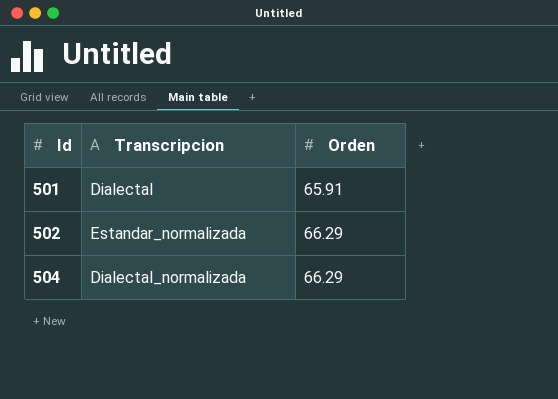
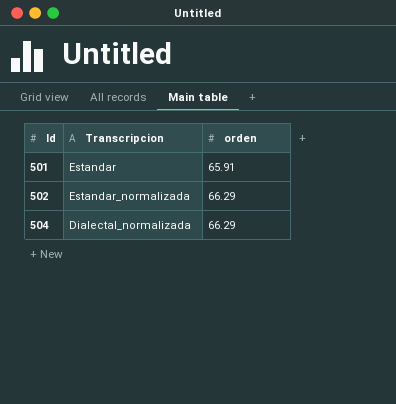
column name: Orden -> orden
501 | Transcripcion: Dialectal -> Estandar

